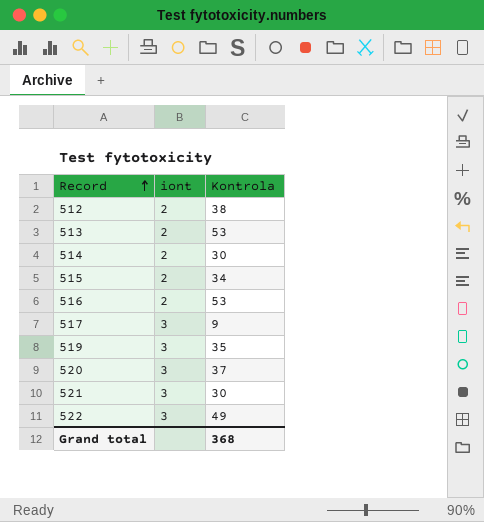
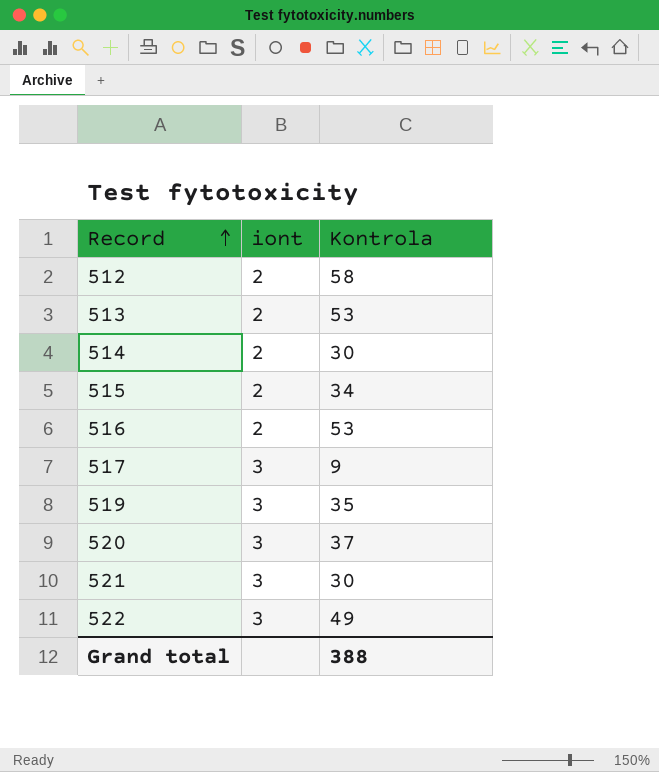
512 | Kontrola: 38 -> 58
Grand total | Kontrola: 368 -> 388

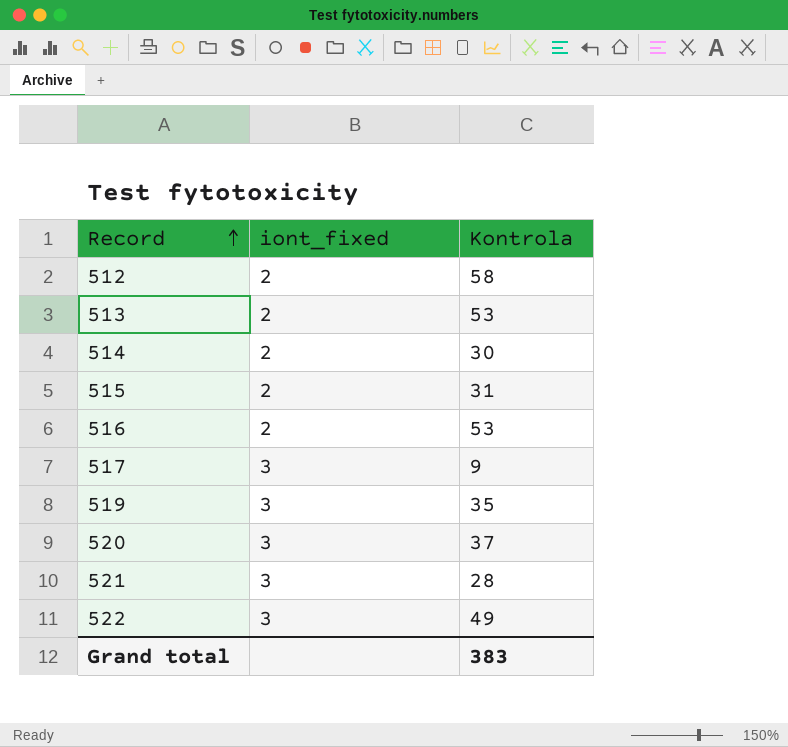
column name: iont -> iont_fixed
515 | Kontrola: 34 -> 31
521 | Kontrola: 30 -> 28
Grand total | Kontrola: 388 -> 383

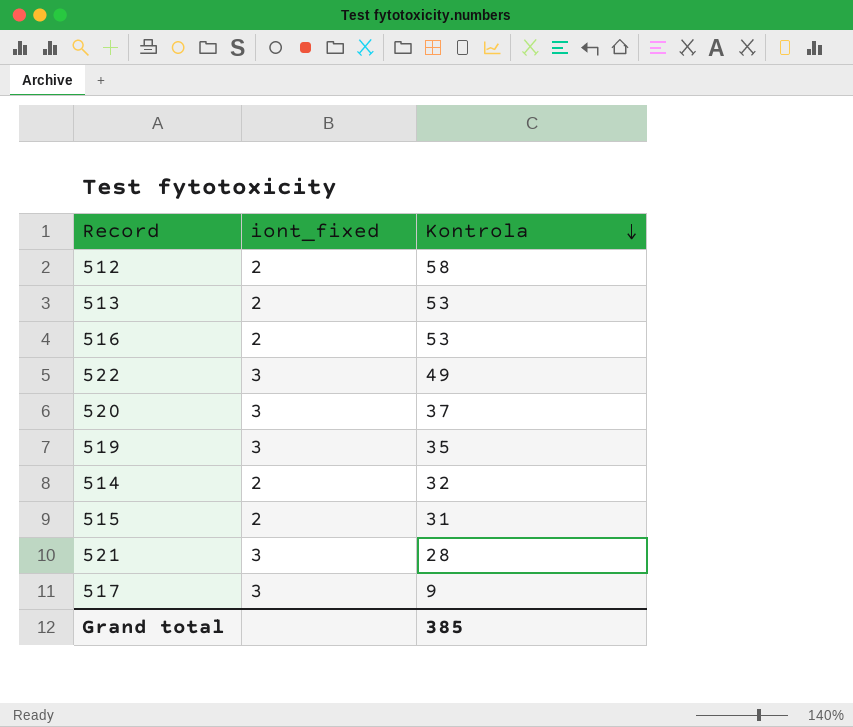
row order: Record ascending -> Kontrola descending
514 | Kontrola: 30 -> 32
Grand total | Kontrola: 383 -> 385

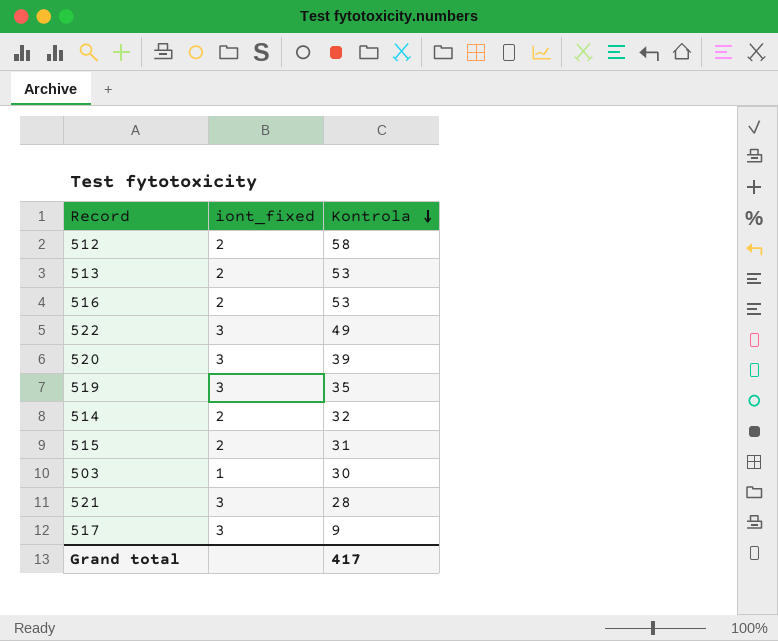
520 | Kontrola: 37 -> 39
row 503: none -> 1 | 30
Grand total | Kontrola: 385 -> 417

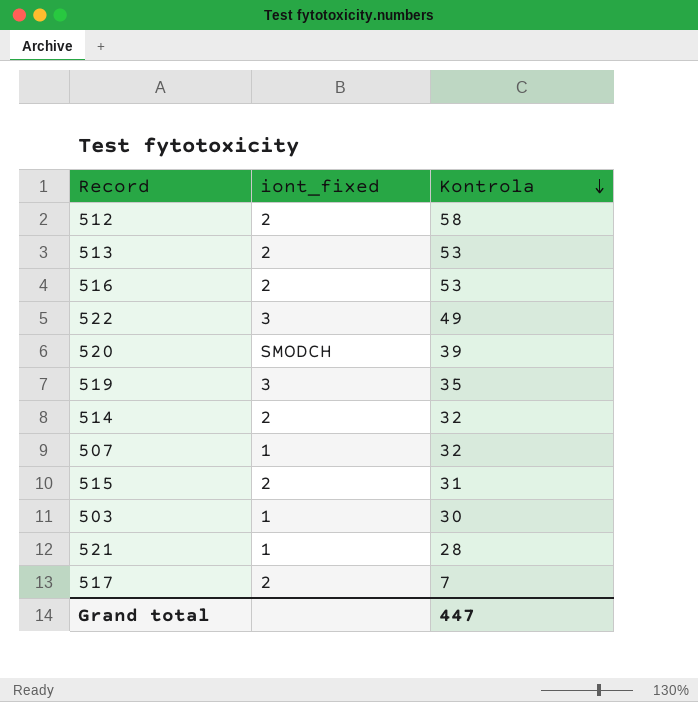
520 | iont_fixed: 3 -> SMODCH
row 507: none -> 1 | 32
521 | iont_fixed: 3 -> 1
517 | iont_fixed: 3 -> 2
517 | Kontrola: 9 -> 7
Grand total | Kontrola: 417 -> 447

